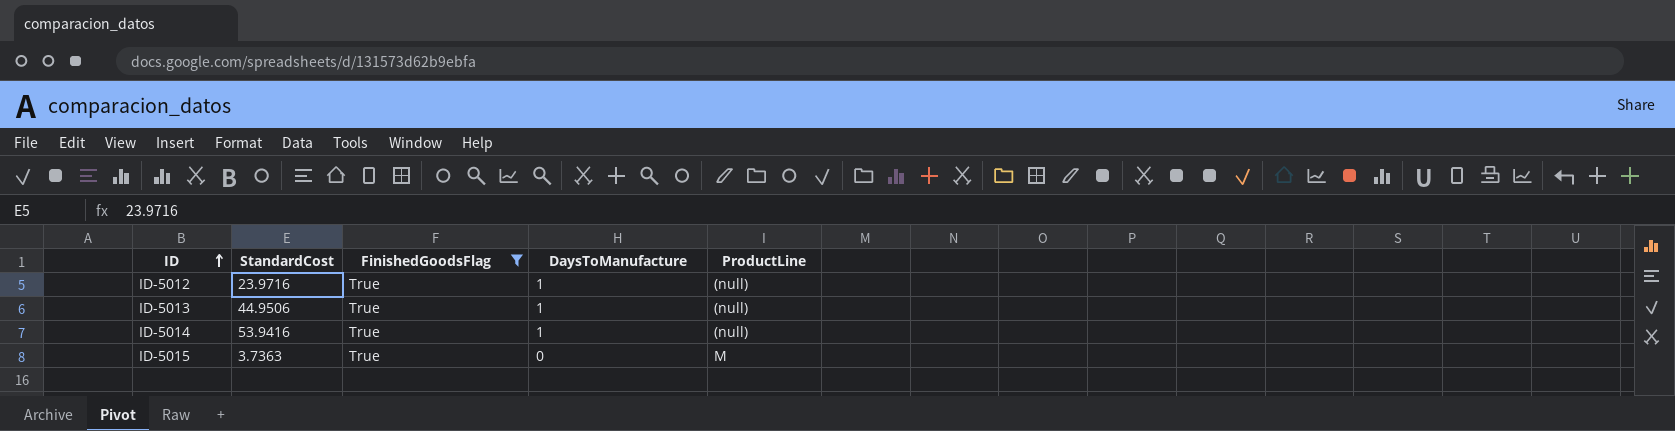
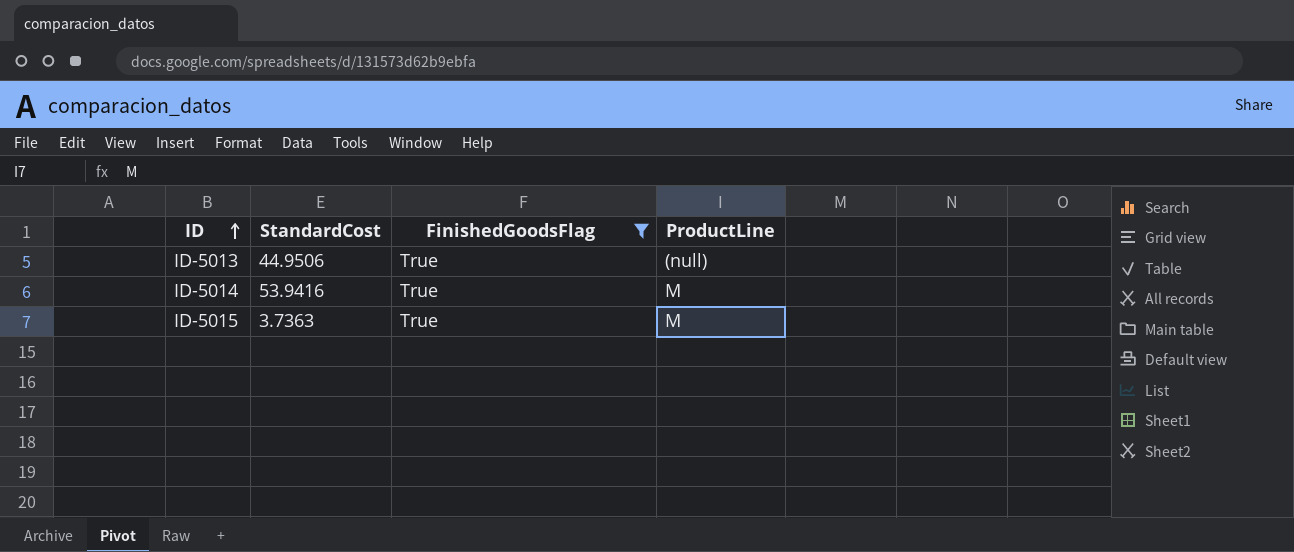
column DaysToManufacture | position: 4 -> none
row ID-5012: 23.9716 | True | 1 | (null) -> none
ID-5014 | ProductLine: (null) -> M

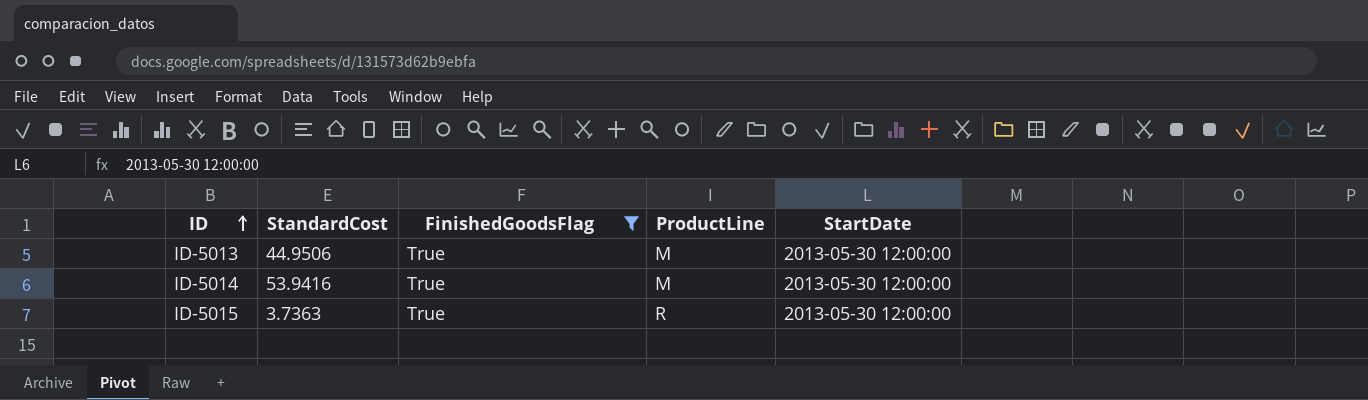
column StartDate | position: none -> 5
ID-5013 | ProductLine: (null) -> M
ID-5015 | ProductLine: M -> R

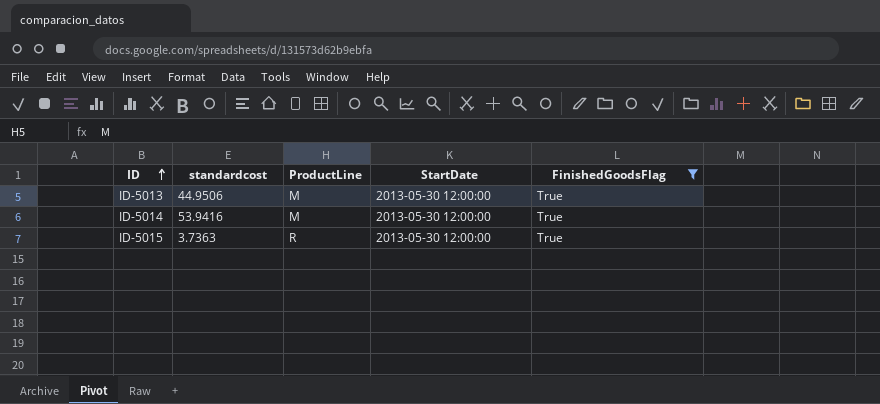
column name: StandardCost -> standardcost
column FinishedGoodsFlag | position: 3 -> 5

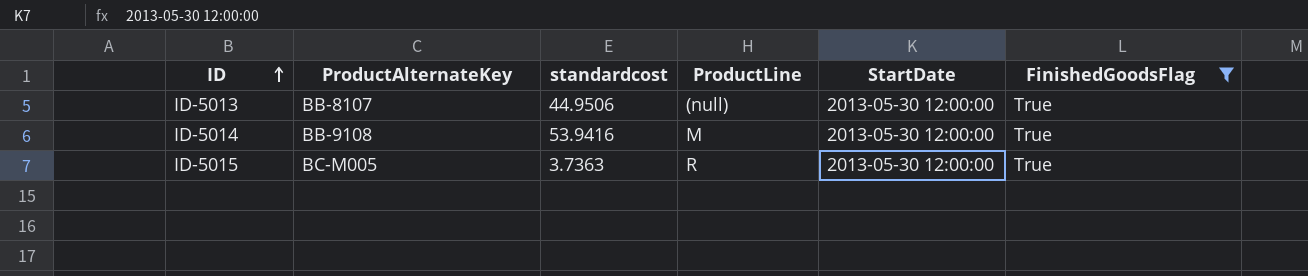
column ProductAlternateKey | position: none -> 2
ID-5013 | ProductLine: M -> (null)

